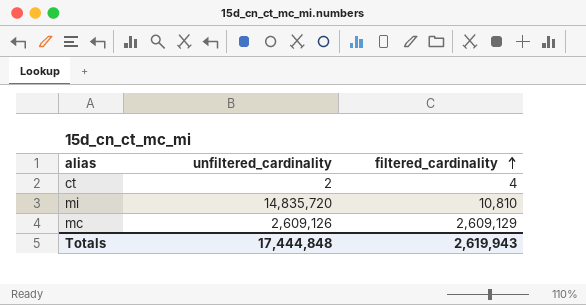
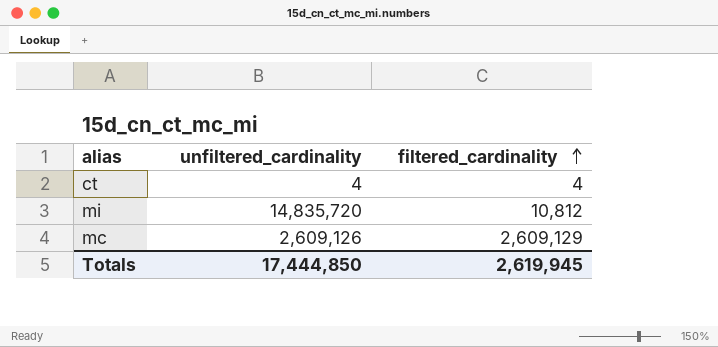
ct | unfiltered_cardinality: 2 -> 4
mi | filtered_cardinality: 10,810 -> 10,812
Totals | unfiltered_cardinality: 17,444,848 -> 17,444,850
Totals | filtered_cardinality: 2,619,943 -> 2,619,945

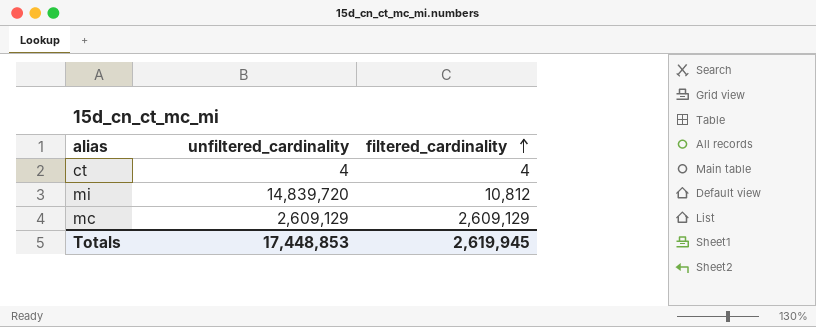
mi | unfiltered_cardinality: 14,835,720 -> 14,839,720
mc | unfiltered_cardinality: 2,609,126 -> 2,609,129
Totals | unfiltered_cardinality: 17,444,850 -> 17,448,853

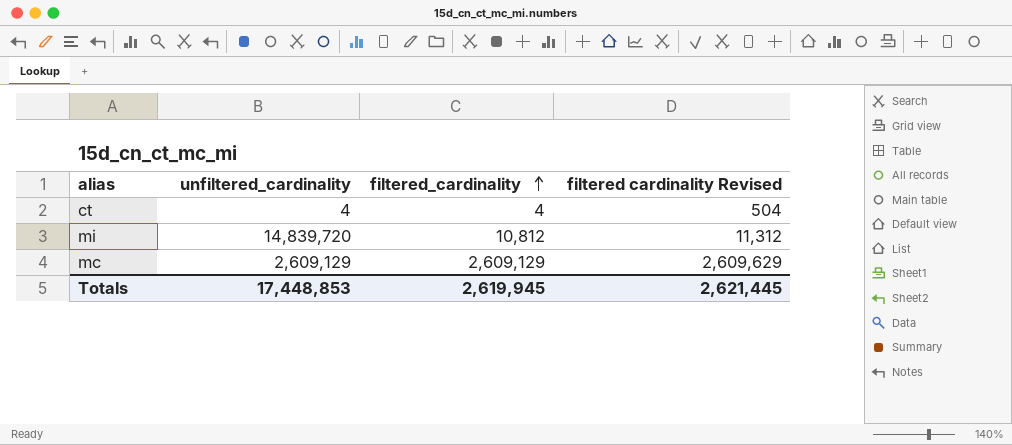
column filtered cardinality Revised | formula: none -> [filtered_cardinality] + 500

